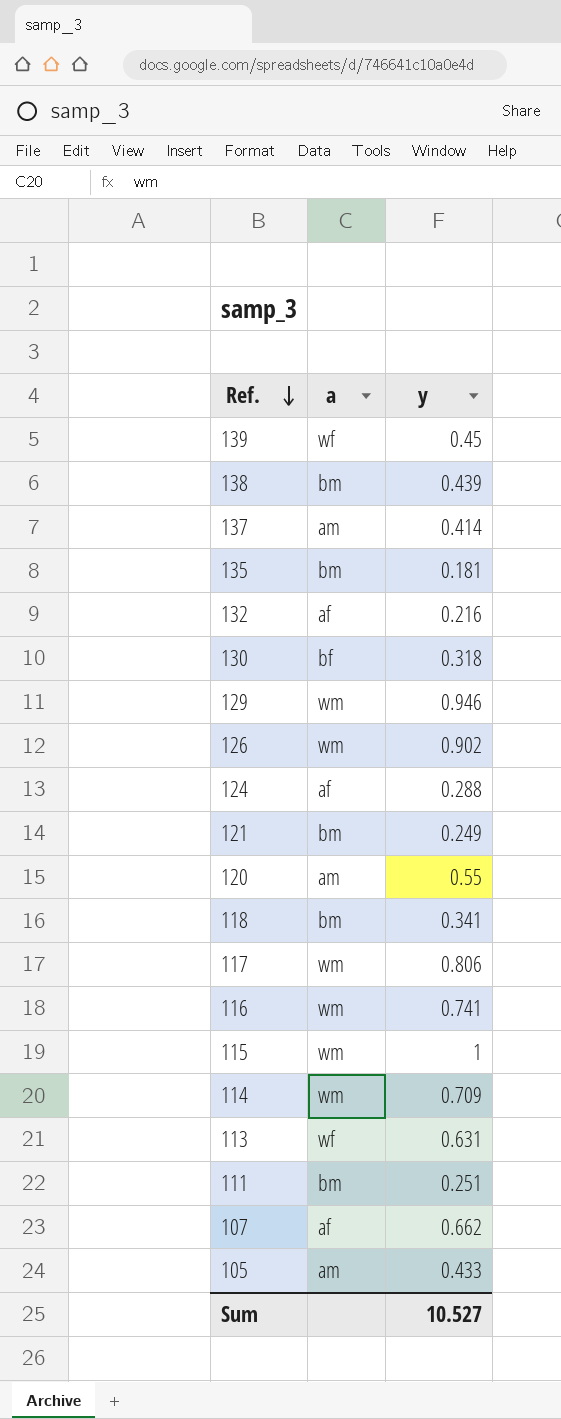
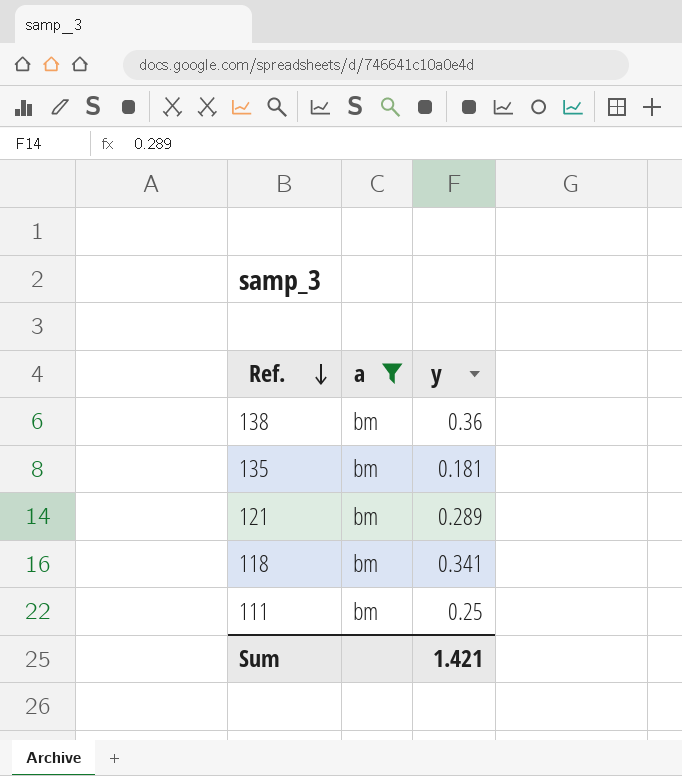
filter: none -> a = bm
138 | y: 0.439 -> 0.36
121 | y: 0.249 -> 0.289
111 | y: 0.251 -> 0.25
Sum | y: 10.527 -> 1.421

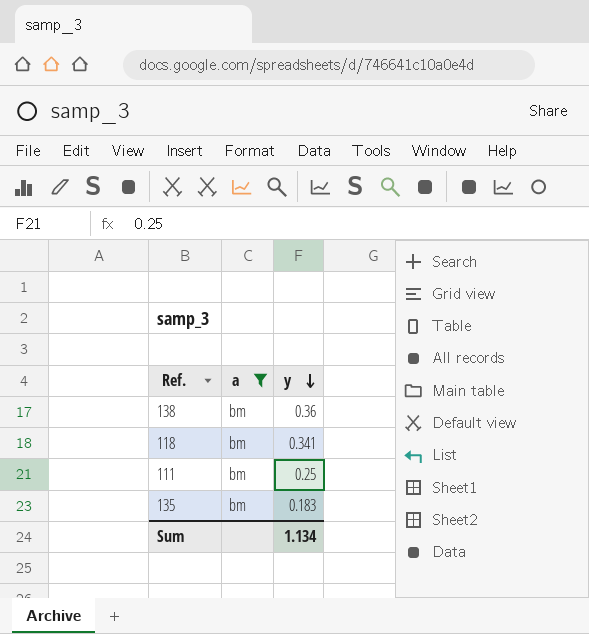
row order: Ref. descending -> y descending
row 121: bm | 0.289 -> none
135 | y: 0.181 -> 0.183
Sum | y: 1.421 -> 1.134

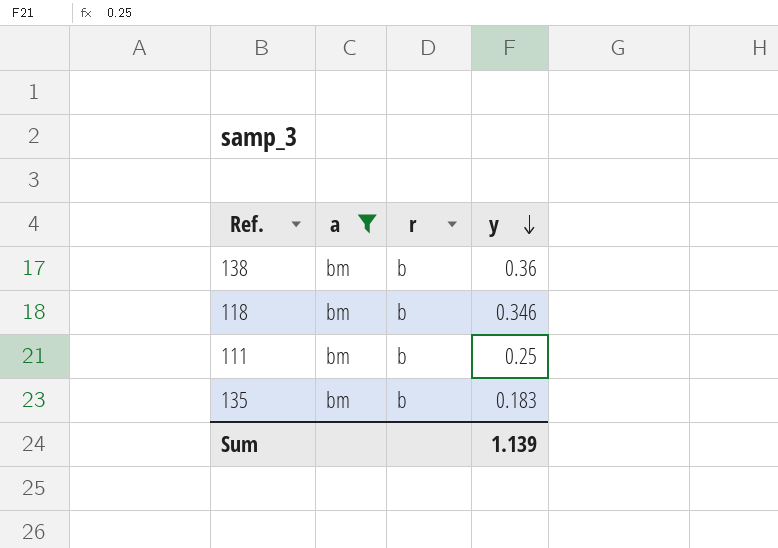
column r | position: none -> 3
118 | y: 0.341 -> 0.346
Sum | y: 1.134 -> 1.139

